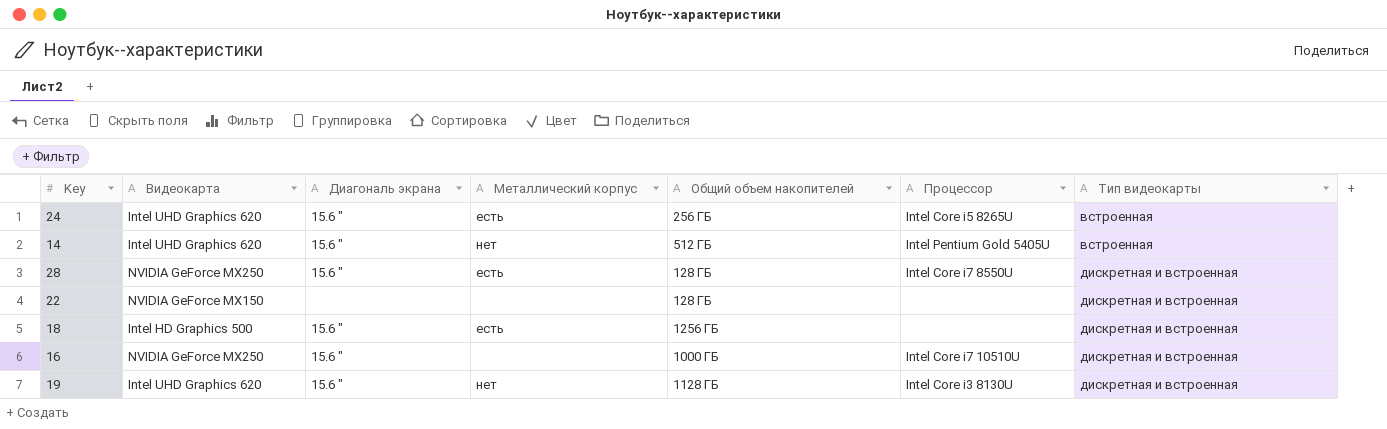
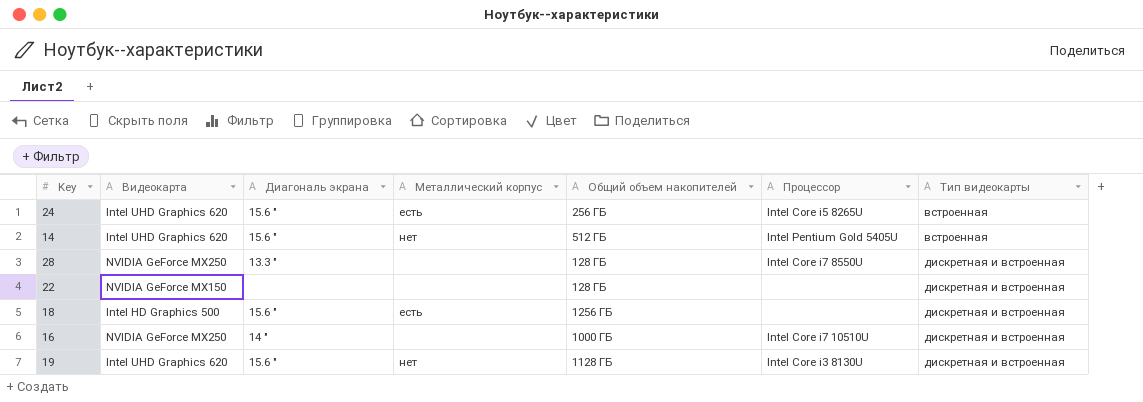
28 | Диагональ экрана: 15.6 " -> 13.3 "
28 | Металлический корпус: есть -> none
16 | Диагональ экрана: 15.6 " -> 14 "

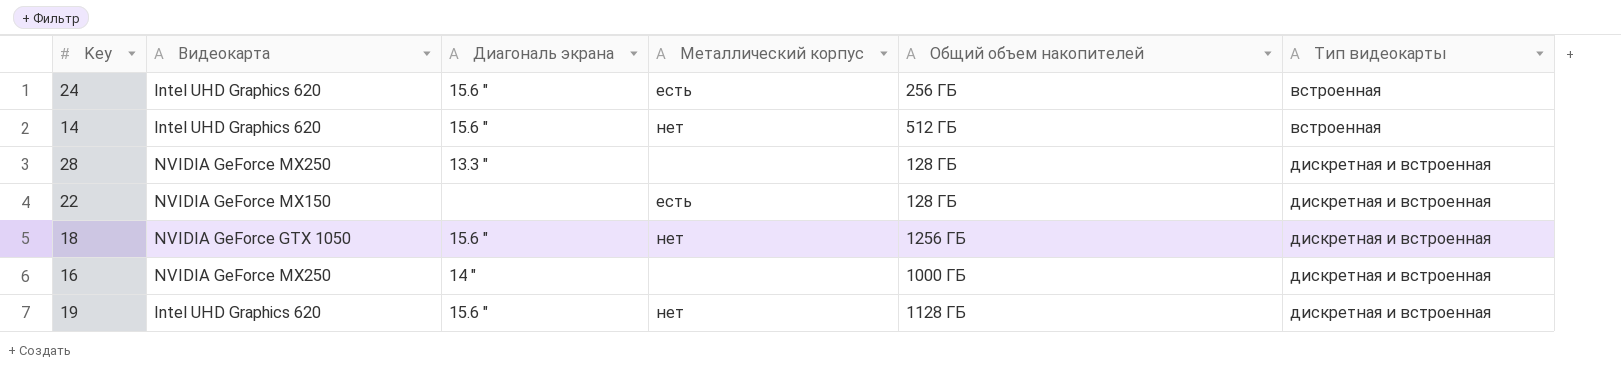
column Процессор | position: 6 -> none
22 | Металлический корпус: none -> есть
18 | Видеокарта: Intel HD Graphics 500 -> NVIDIA GeForce GTX 1050
18 | Металлический корпус: есть -> нет

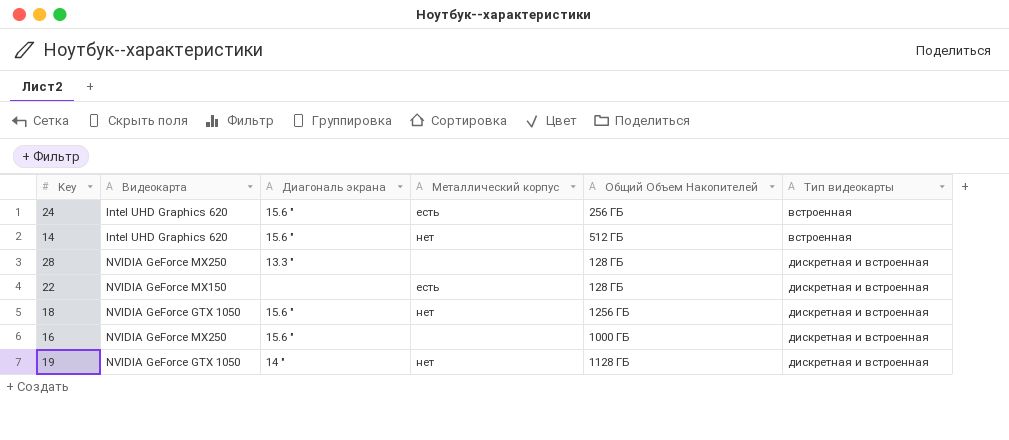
column name: Общий объем накопителей -> Общий Объем Накопителей
16 | Диагональ экрана: 14 " -> 15.6 "
19 | Видеокарта: Intel UHD Graphics 620 -> NVIDIA GeForce GTX 1050
19 | Диагональ экрана: 15.6 " -> 14 "

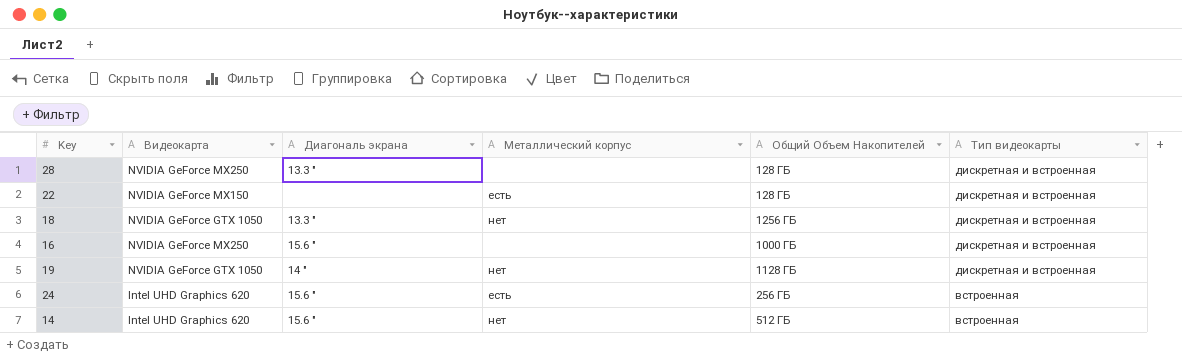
row order: Тип видеокарты ascending -> Тип видеокарты descending
18 | Диагональ экрана: 15.6 " -> 13.3 "

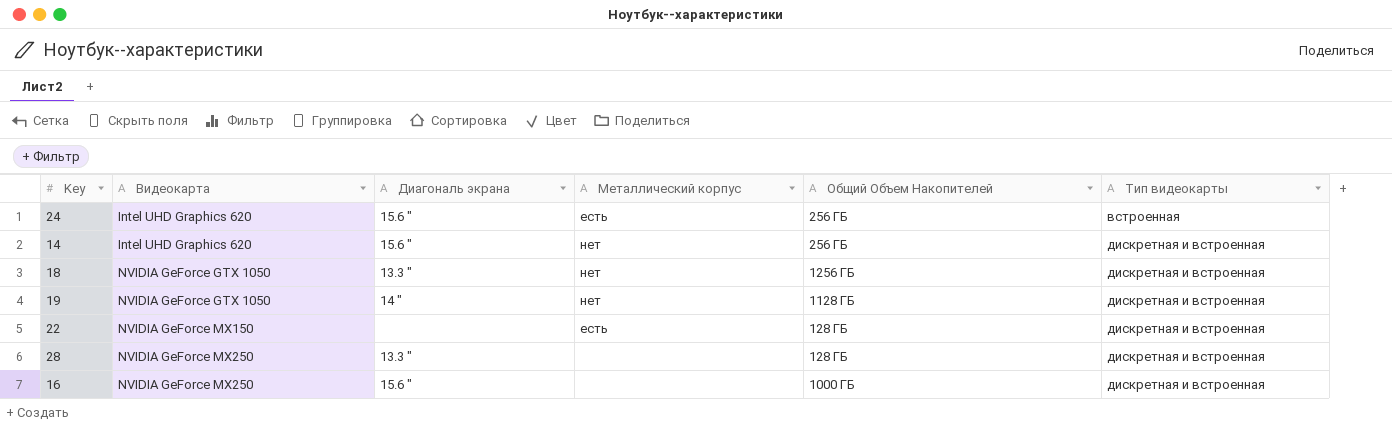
row order: Тип видеокарты descending -> Видеокарта ascending
14 | Общий Объем Накопителей: 512 ГБ -> 256 ГБ
14 | Тип видеокарты: встроенная -> дискретная и встроенная

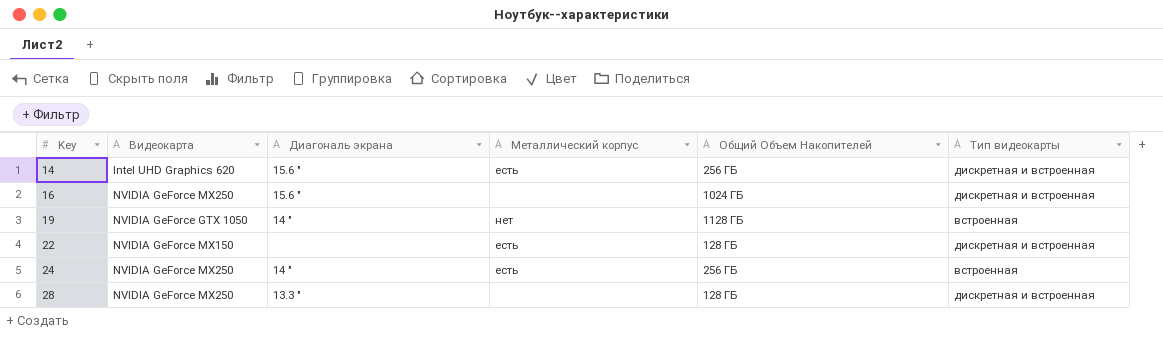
row order: Видеокарта ascending -> Key ascending
row 18: NVIDIA GeForce GTX 1050 | 13.3 " | нет | 1256 ГБ | дискретная и встроенная -> none
14 | Металлический корпус: нет -> есть
16 | Общий Объем Накопителей: 1000 ГБ -> 1024 ГБ
19 | Тип видеокарты: дискретная и встроенная -> встроенная
24 | Видеокарта: Intel UHD Graphics 620 -> NVIDIA GeForce MX250
24 | Диагональ экрана: 15.6 " -> 14 "

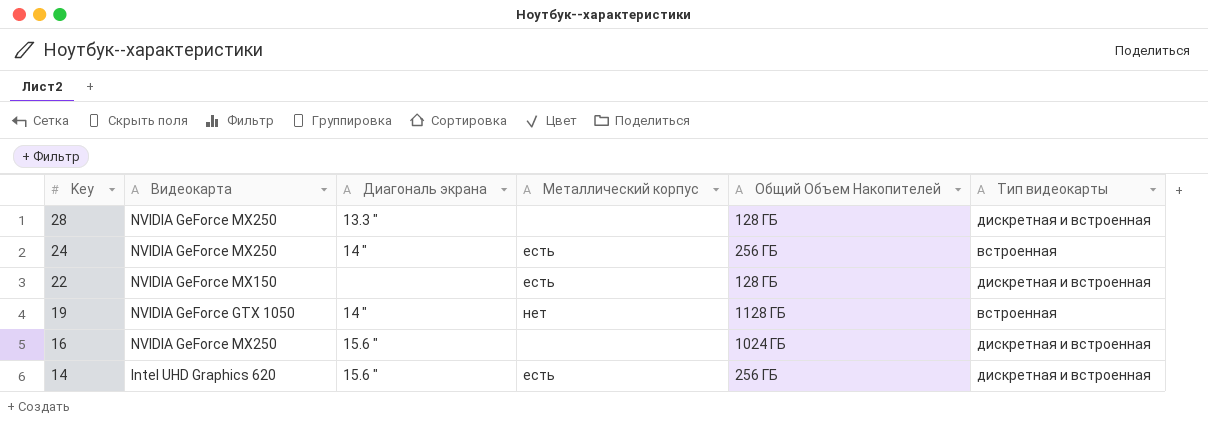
row order: Key ascending -> Key descending

